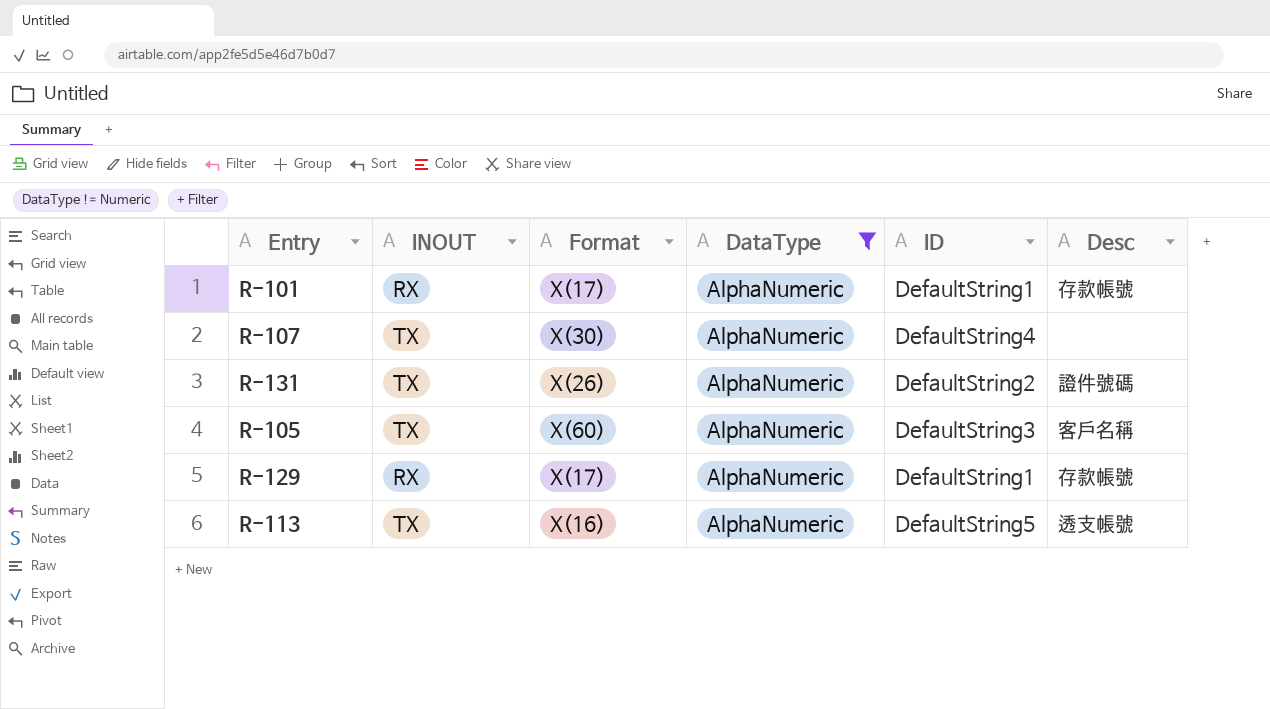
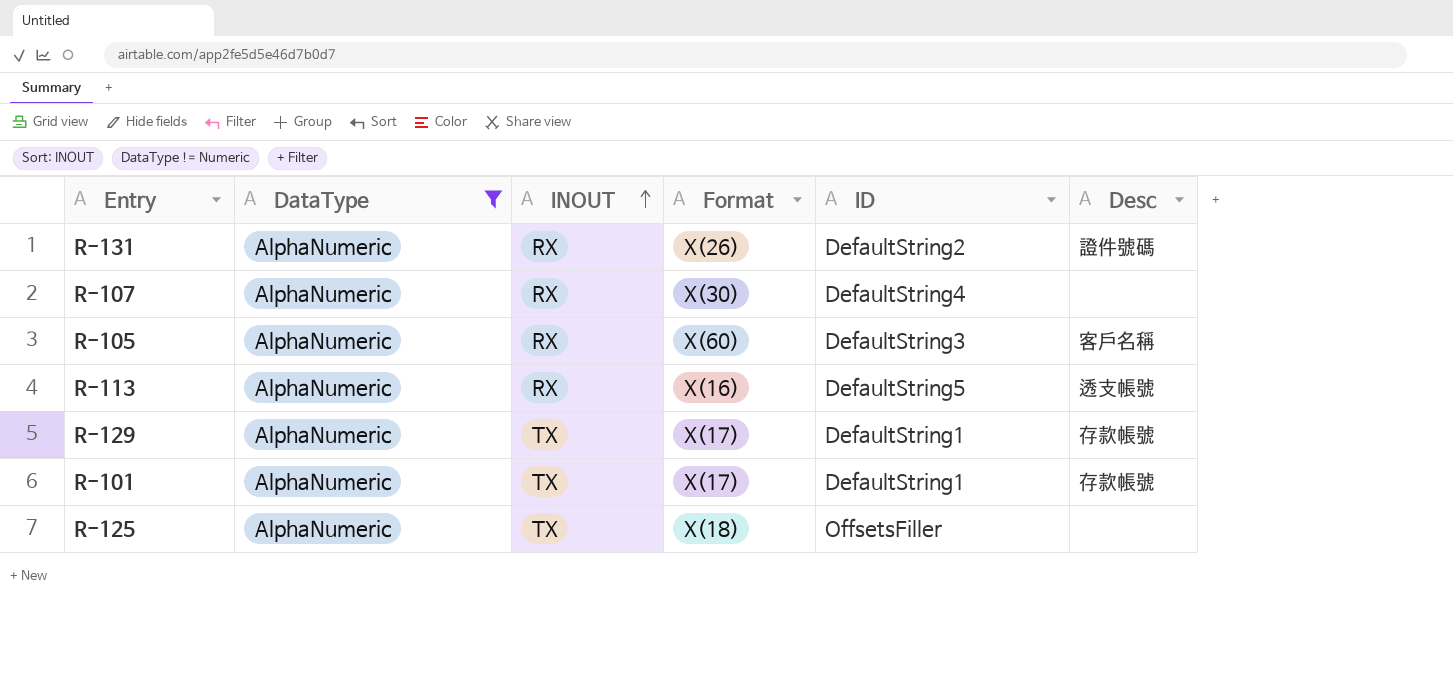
row order: none -> INOUT ascending
column DataType | position: 4 -> 2
R-131 | INOUT: TX -> RX
R-107 | INOUT: TX -> RX
R-105 | INOUT: TX -> RX
R-113 | INOUT: TX -> RX
R-129 | INOUT: RX -> TX
R-101 | INOUT: RX -> TX
row R-125: none -> AlphaNumeric | TX | X(18) | OffsetsFiller | none

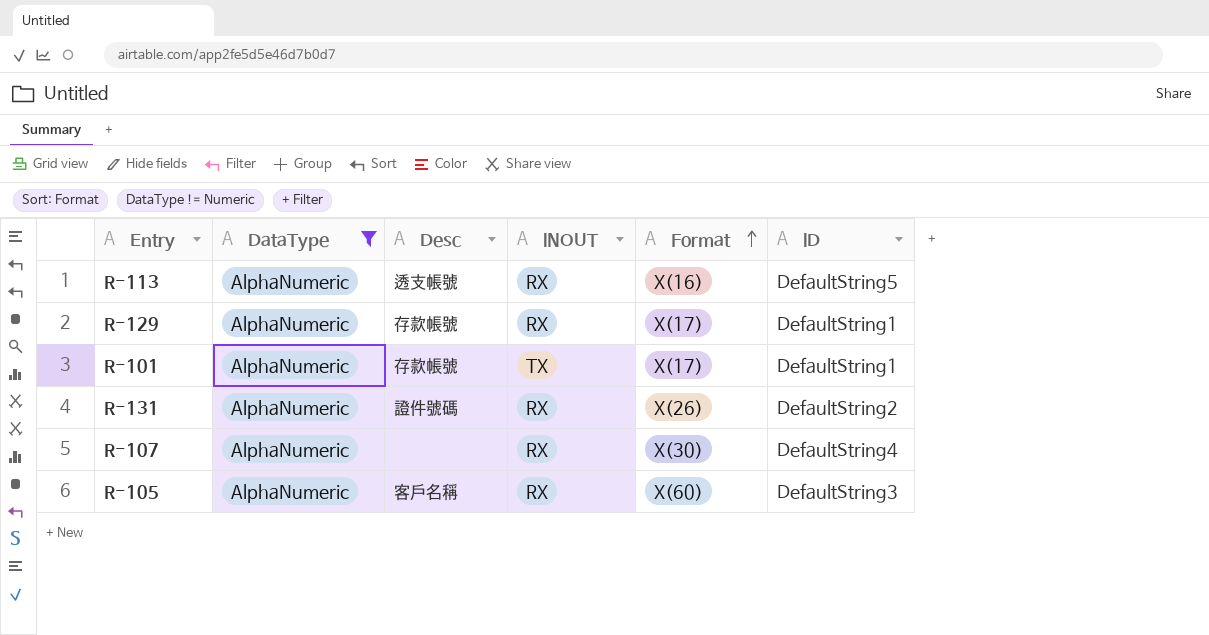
row order: INOUT ascending -> Format ascending
column Desc | position: 6 -> 3
row R-125: AlphaNumeric | TX | X(18) | OffsetsFiller | none -> none
R-129 | INOUT: TX -> RX

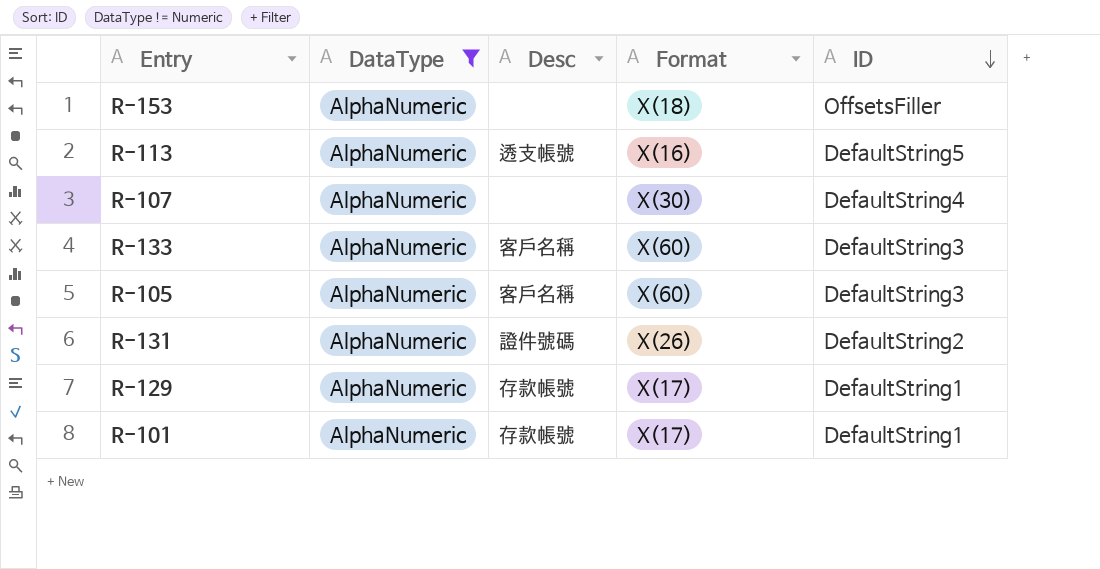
row order: Format ascending -> ID descending
column INOUT | position: 4 -> none
row R-153: none -> AlphaNumeric | none | X(18) | OffsetsFiller
row R-133: none -> AlphaNumeric | 客戶名稱 | X(60) | DefaultString3

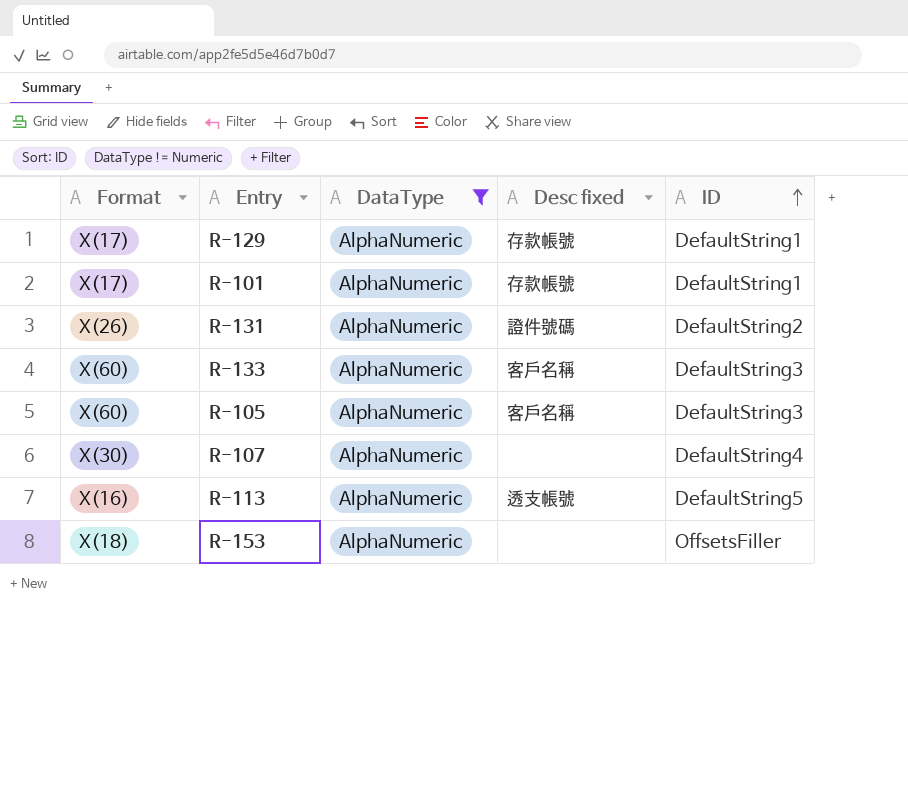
row order: ID descending -> ID ascending
column Format | position: 4 -> 1
column name: Desc -> Desc fixed

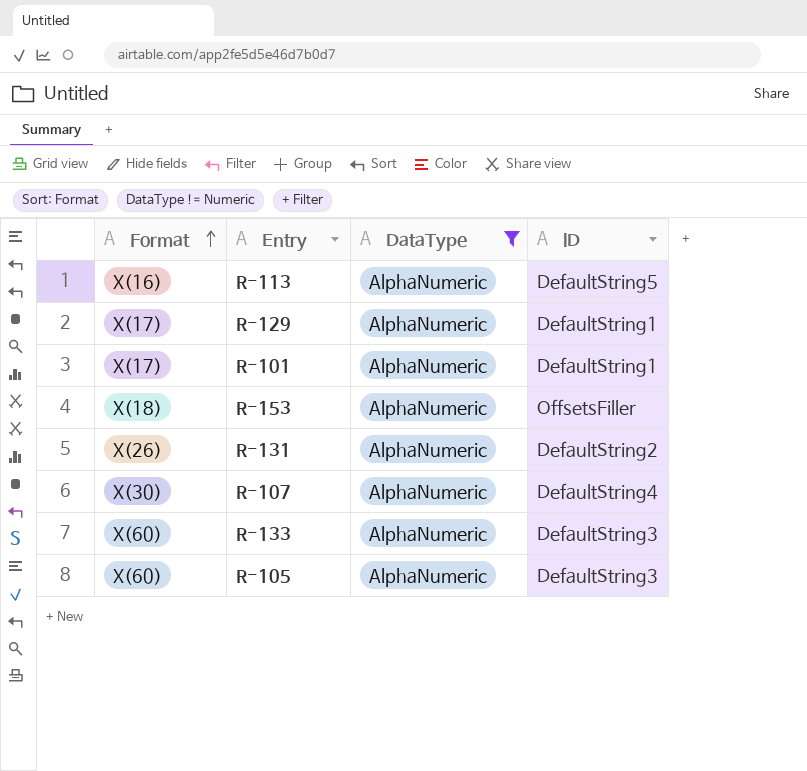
row order: ID ascending -> Format ascending
column Desc fixed | position: 4 -> none

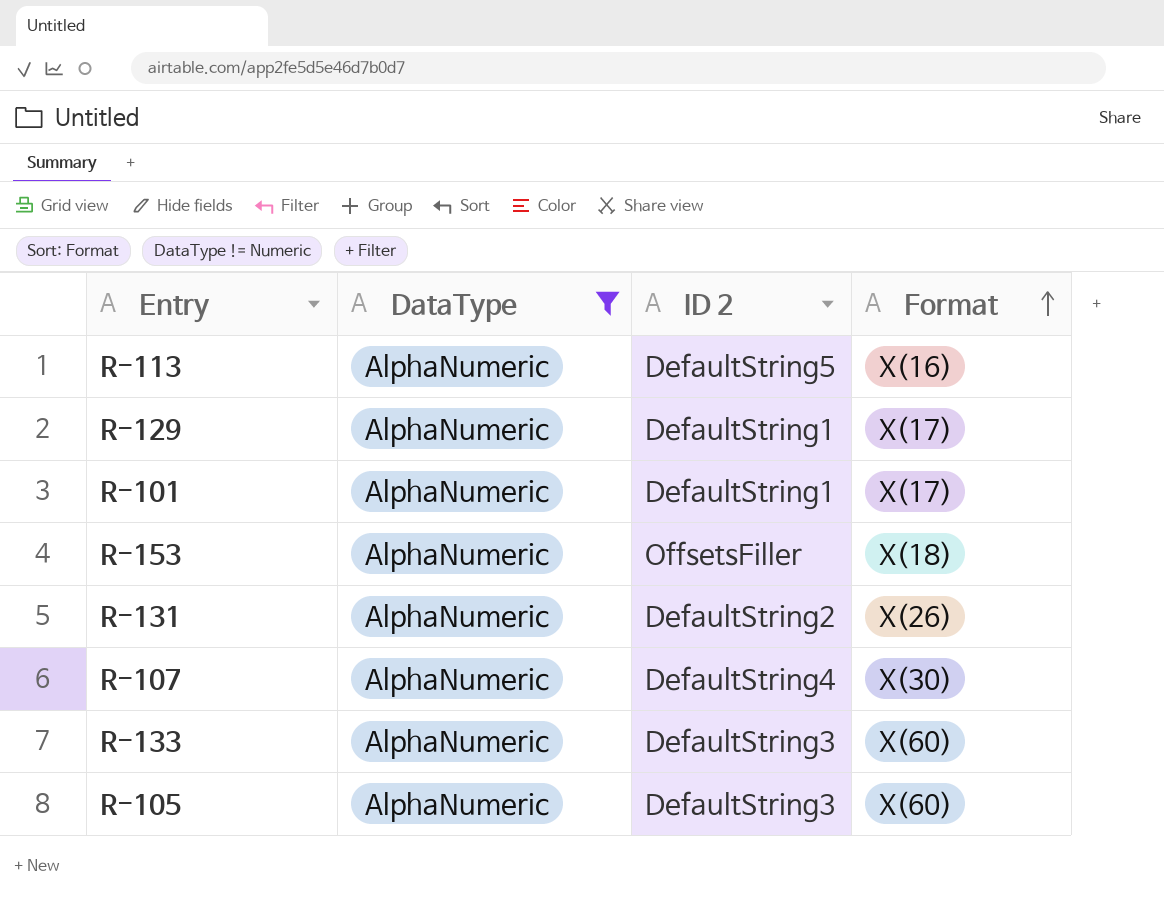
column name: ID -> ID 2
column Format | position: 1 -> 4

